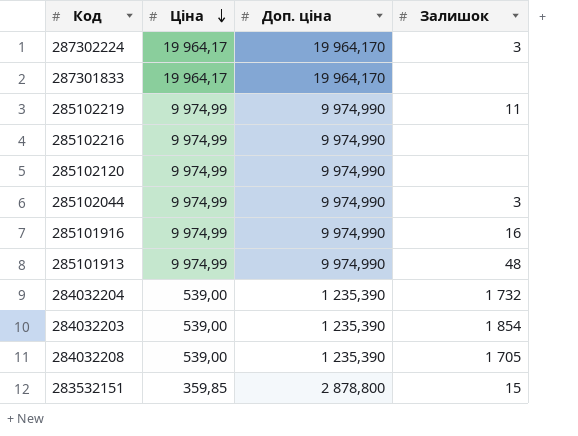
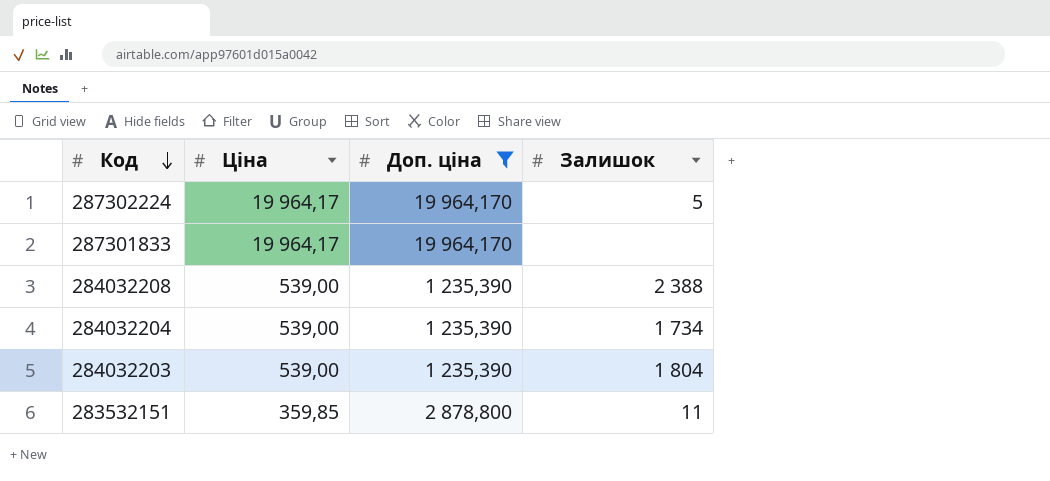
filter: none -> Доп. ціна != 9 974,990
row order: Ціна descending -> Код descending
287302224 | Залишок: 3 -> 5
284032208 | Залишок: 1 705 -> 2 388
284032204 | Залишок: 1 732 -> 1 734
284032203 | Залишок: 1 854 -> 1 804
283532151 | Залишок: 15 -> 11

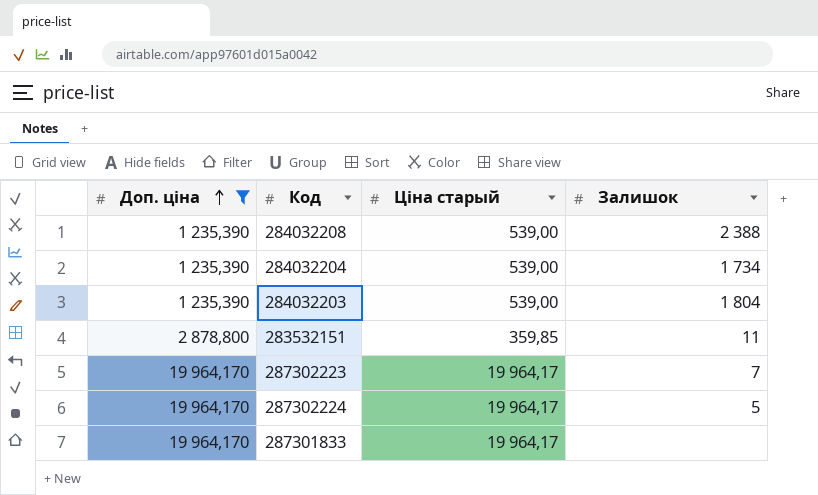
row order: Код descending -> Доп. ціна ascending
column Доп. ціна | position: 3 -> 1
column name: Ціна -> Ціна старый
row 287302223: none -> 19 964,170 | 19 964,17 | 7

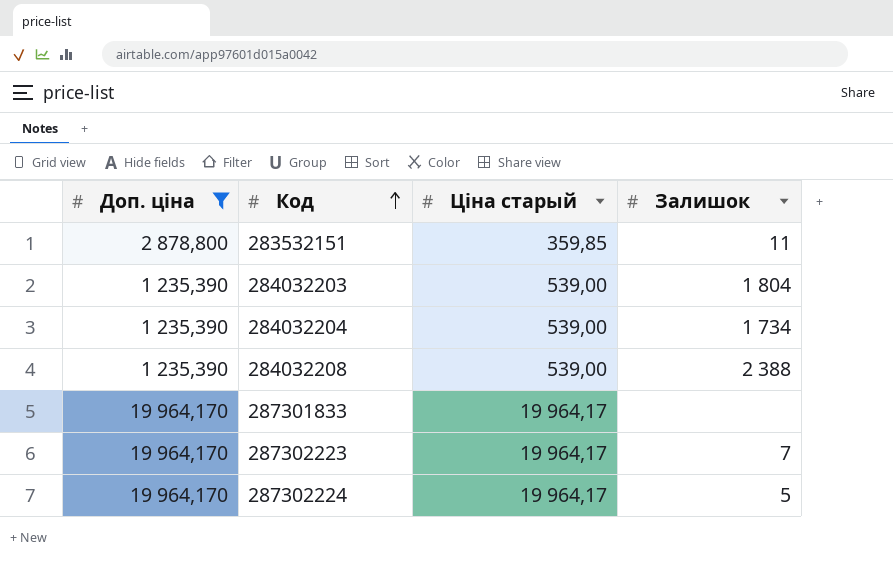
row order: Доп. ціна ascending -> Код ascending

